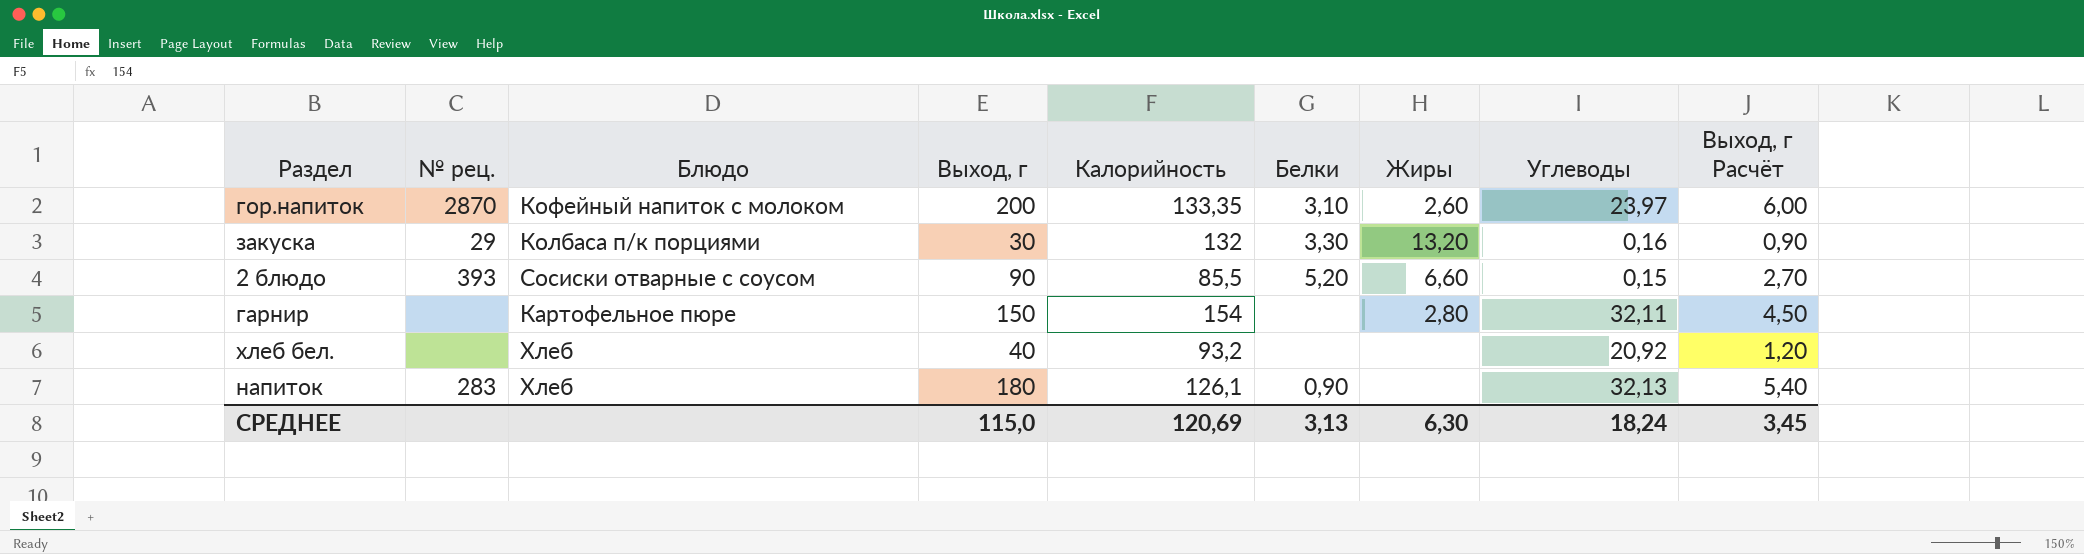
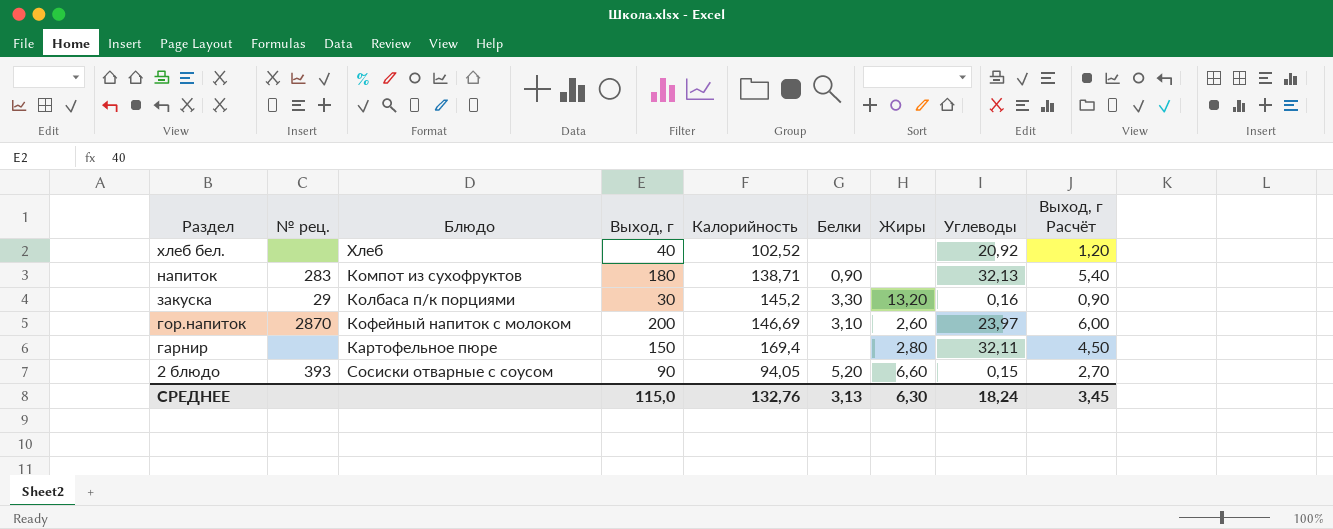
row order: none -> Раздел descending
хлеб бел. | Калорийность: 93,2 -> 102,52
напиток | Блюдо: Хлеб -> Компот из сухофруктов
напиток | Калорийность: 126,1 -> 138,71
закуска | Калорийность: 132 -> 145,2
гор.напиток | Калорийность: 133,35 -> 146,69
гарнир | Калорийность: 154 -> 169,4
2 блюдо | Калорийность: 85,5 -> 94,05
СРЕДНЕЕ | Калорийность: 120,69 -> 132,76

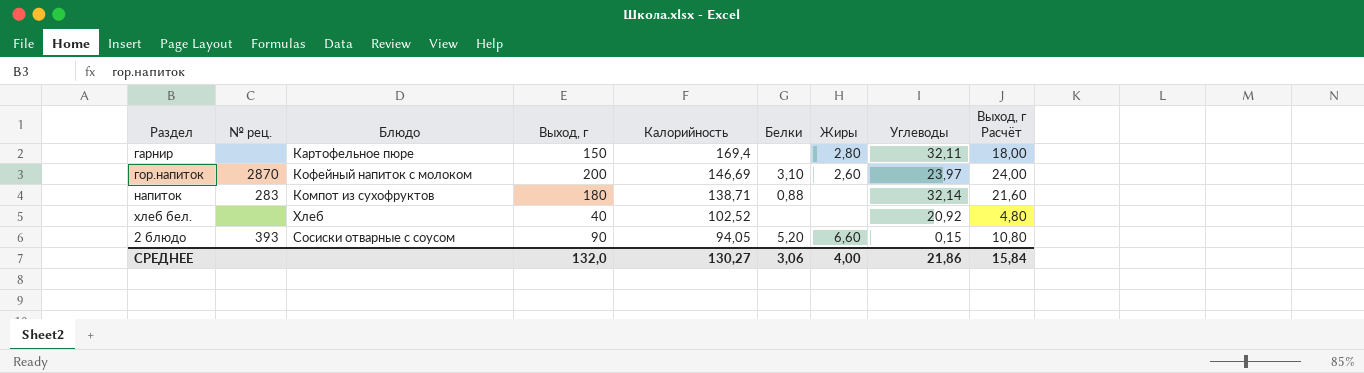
row order: Раздел descending -> Калорийность descending
column Выход, г Расчёт | formula: [Выход, г] * 0,03 -> [Выход, г] * 0,12
row закуска: 29 | Колбаса п/к порциями | 30 | 145,2 | 3,30 | 13,20 | 0,16 | 0,90 -> none
напиток | Белки: 0,90 -> 0,88
напиток | Углеводы: 32,13 -> 32,14
СРЕДНЕЕ | Выход, г: 115,0 -> 132,0
СРЕДНЕЕ | Калорийность: 132,76 -> 130,27
СРЕДНЕЕ | Белки: 3,13 -> 3,06
СРЕДНЕЕ | Жиры: 6,30 -> 4,00
СРЕДНЕЕ | Углеводы: 18,24 -> 21,86
СРЕДНЕЕ | Выход, г Расчёт: 3,45 -> 15,84

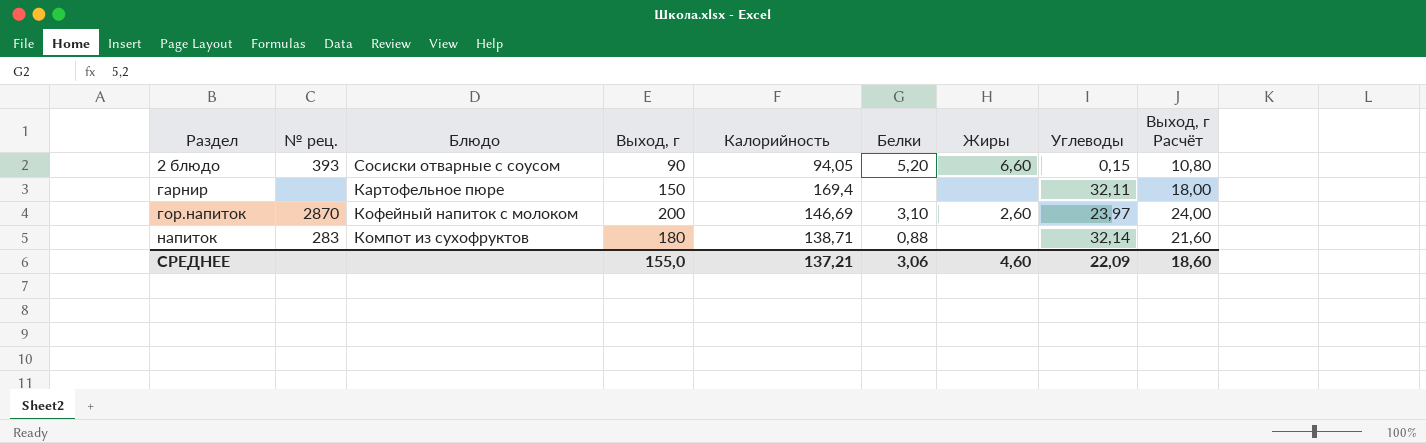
row order: Калорийность descending -> Раздел ascending
row хлеб бел.: none | Хлеб | 40 | 102,52 | none | none | 20,92 | 4,80 -> none
гарнир | Жиры: 2,80 -> none
СРЕДНЕЕ | Выход, г: 132,0 -> 155,0
СРЕДНЕЕ | Калорийность: 130,27 -> 137,21
СРЕДНЕЕ | Жиры: 4,00 -> 4,60
СРЕДНЕЕ | Углеводы: 21,86 -> 22,09
СРЕДНЕЕ | Выход, г Расчёт: 15,84 -> 18,60

